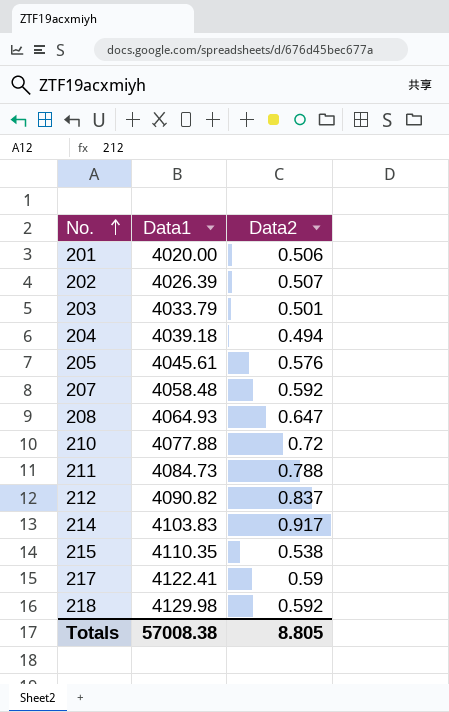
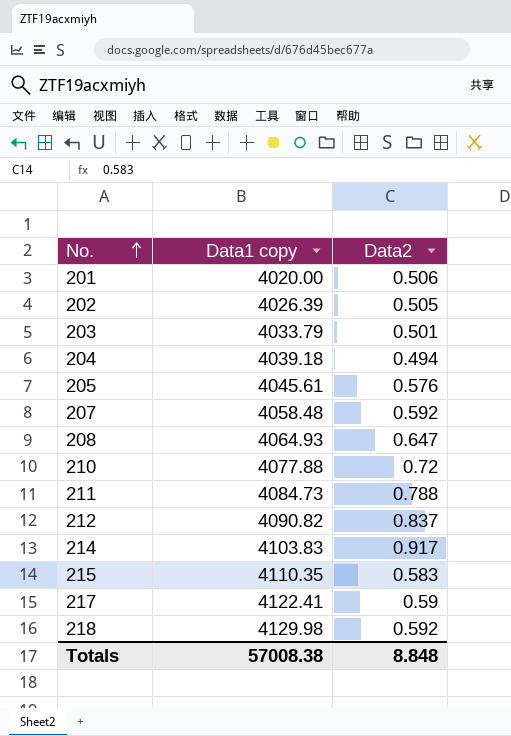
column name: Data1 -> Data1 copy
202 | Data2: 0.507 -> 0.505
215 | Data2: 0.538 -> 0.583
Totals | Data2: 8.805 -> 8.848

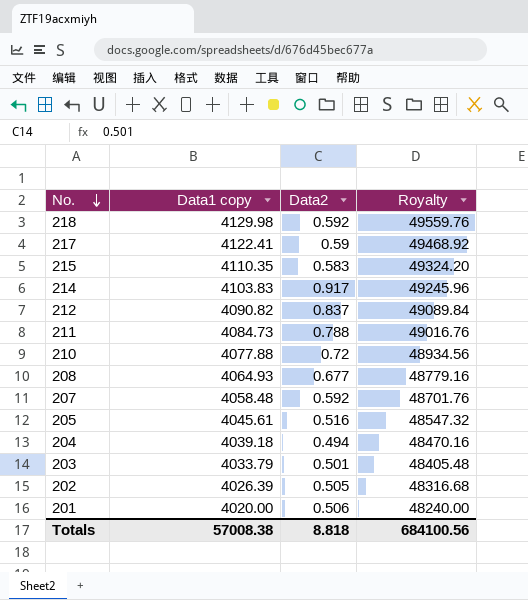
row order: No. ascending -> No. descending
column Royalty | formula: none -> [Data1 copy] * 12
208 | Data2: 0.647 -> 0.677
205 | Data2: 0.576 -> 0.516
Totals | Data2: 8.848 -> 8.818

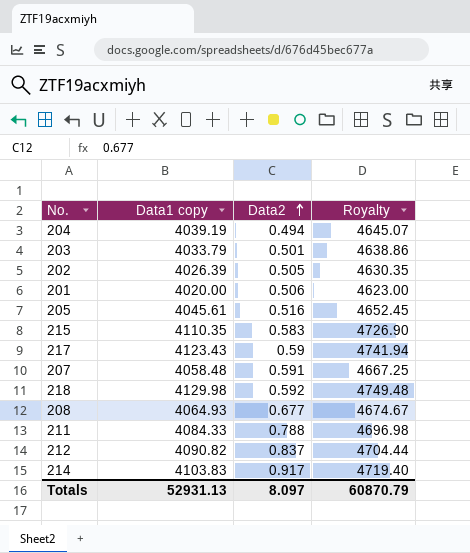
row order: No. descending -> Data2 ascending
column Royalty | formula: [Data1 copy] * 12 -> [Data1 copy] * 1.15
row 210: 4077.88 | 0.72 | 48934.56 -> none
204 | Data1 copy: 4039.18 -> 4039.19
217 | Data1 copy: 4122.41 -> 4123.43
207 | Data2: 0.592 -> 0.591
211 | Data1 copy: 4084.73 -> 4084.33
Totals | Data1 copy: 57008.38 -> 52931.13
Totals | Data2: 8.818 -> 8.097
Totals | Royalty: 684100.56 -> 60870.79

